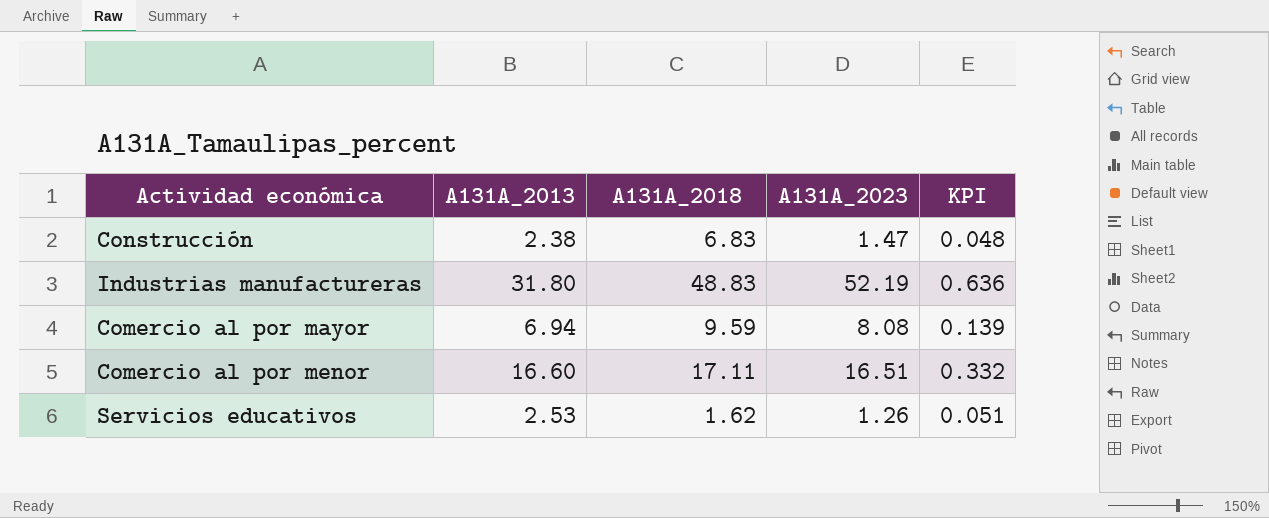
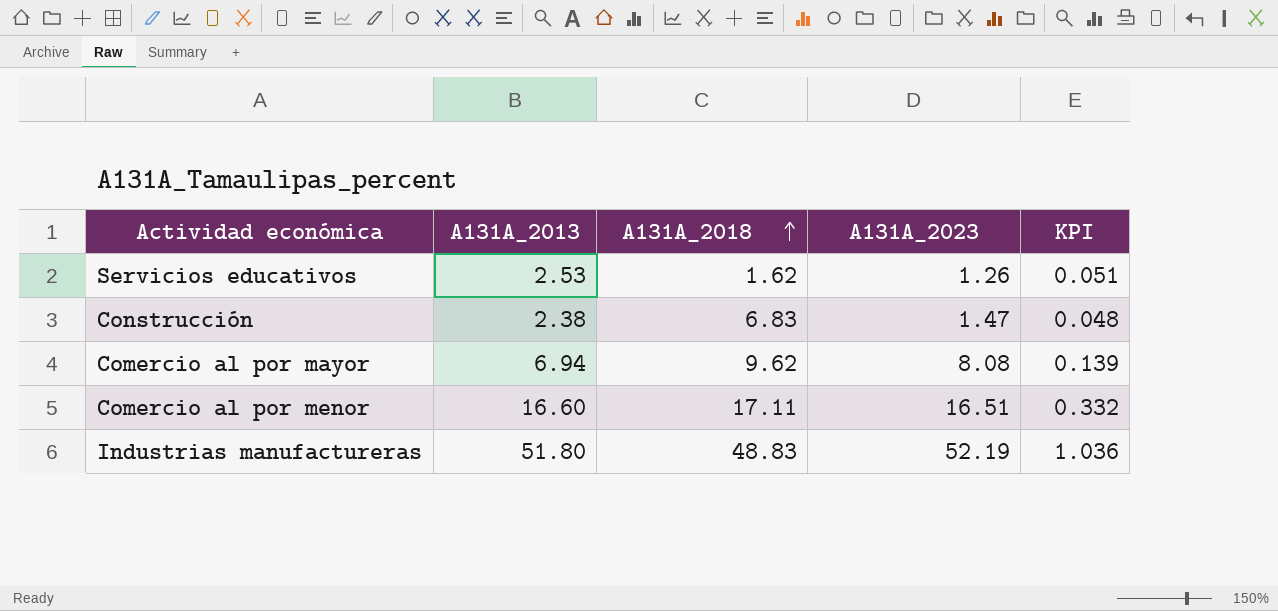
row order: none -> A131A_2018 ascending
Comercio al por mayor | A131A_2018: 9.59 -> 9.62
Industrias manufactureras | A131A_2013: 31.80 -> 51.80
Industrias manufactureras | KPI: 0.636 -> 1.036

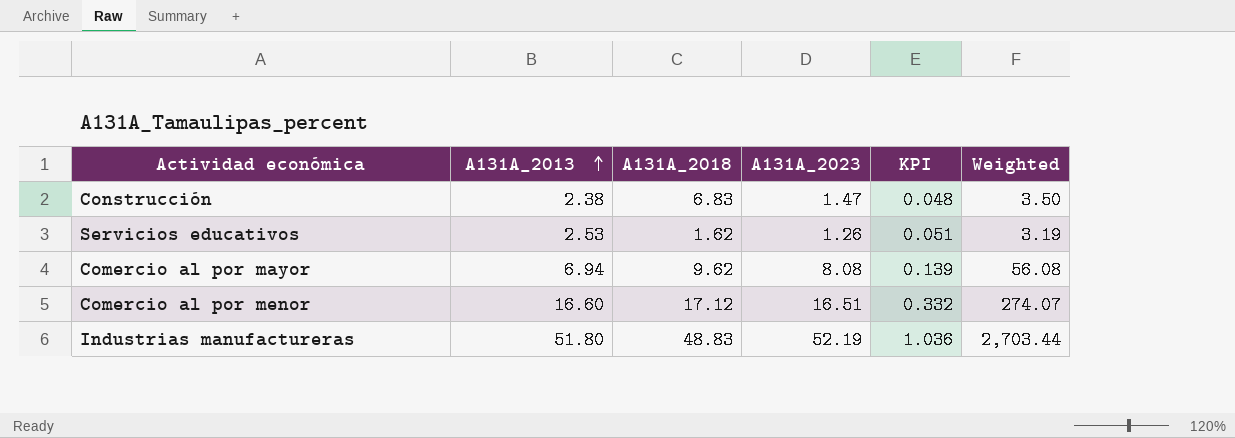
row order: A131A_2018 ascending -> A131A_2013 ascending
column Weighted | formula: none -> [A131A_2013] * [A131A_2023]
Comercio al por menor | A131A_2018: 17.11 -> 17.12

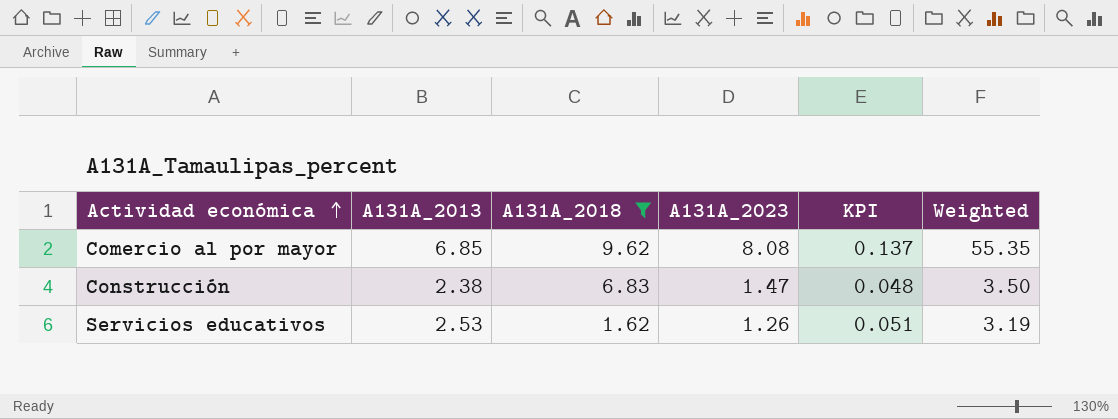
filter: none -> A131A_2018 <= 9.62
row order: A131A_2013 ascending -> Actividad económica ascending
Comercio al por mayor | A131A_2013: 6.94 -> 6.85
Comercio al por mayor | KPI: 0.139 -> 0.137
Comercio al por mayor | Weighted: 56.08 -> 55.35

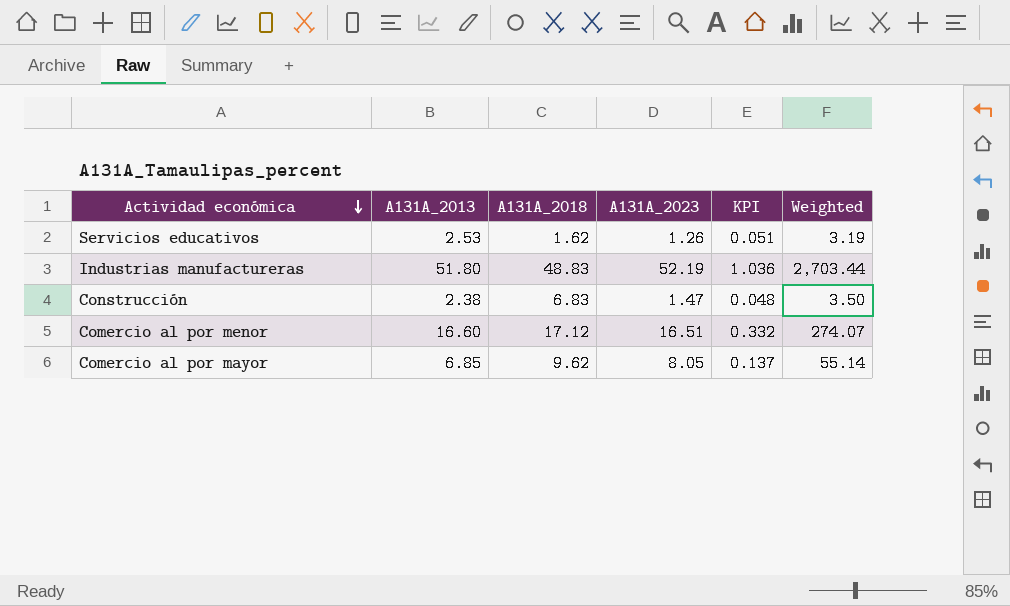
filter: A131A_2018 <= 9.62 -> none
row order: Actividad económica ascending -> Actividad económica descending
Comercio al por mayor | A131A_2023: 8.08 -> 8.05
Comercio al por mayor | Weighted: 55.35 -> 55.14

